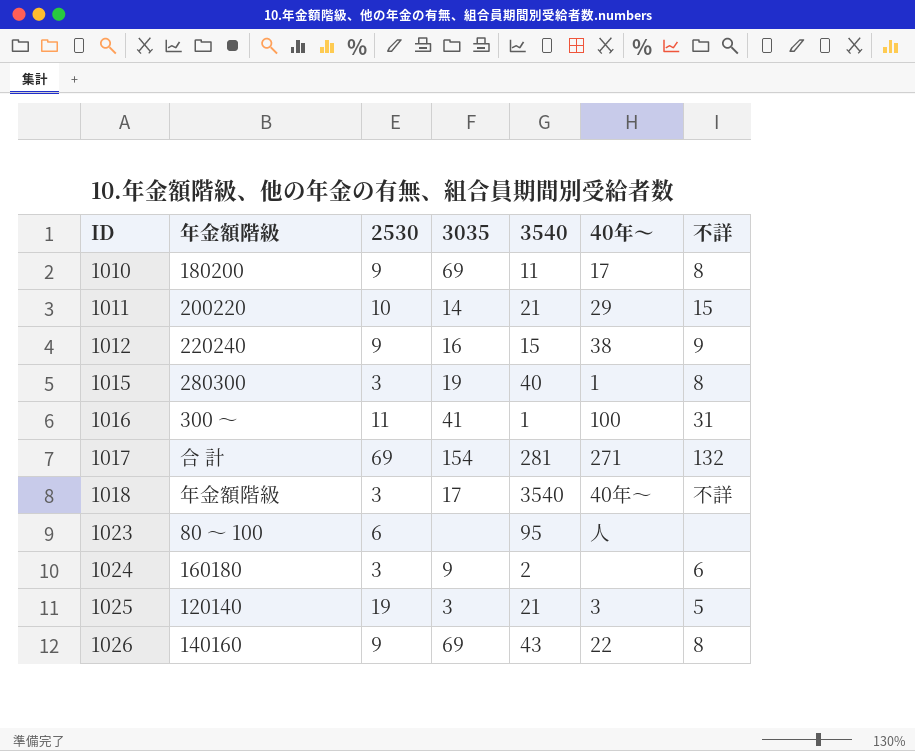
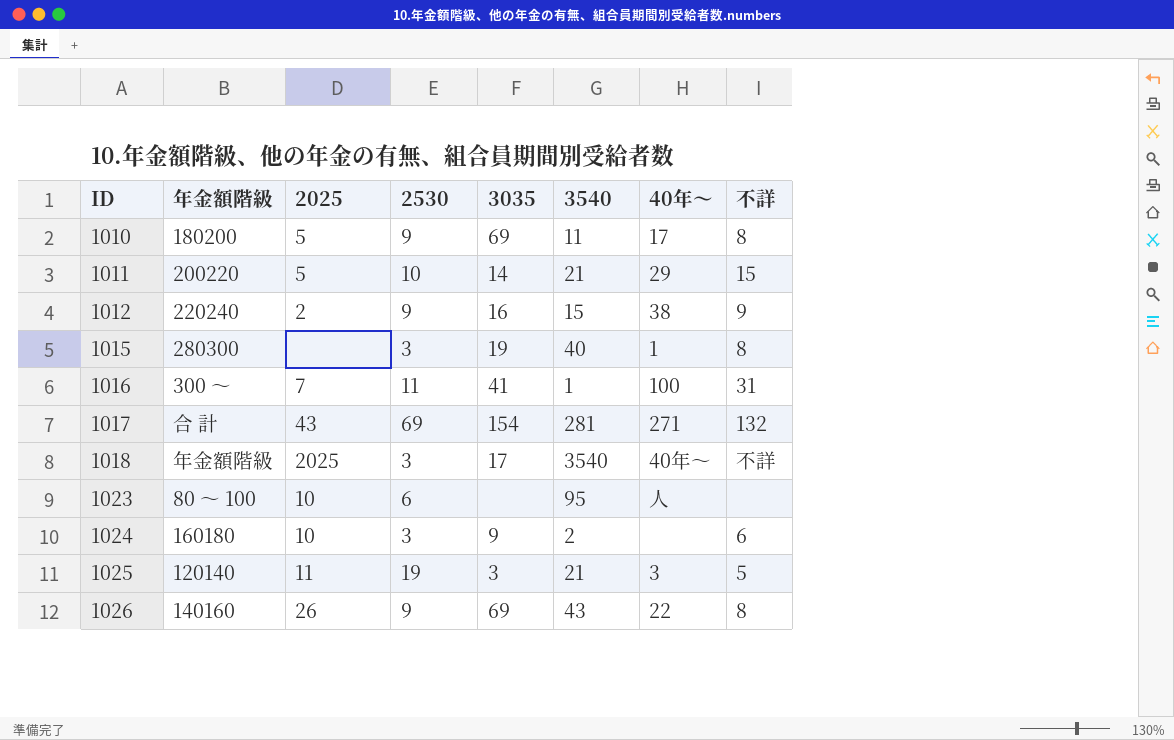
column 2025 | position: none -> 3

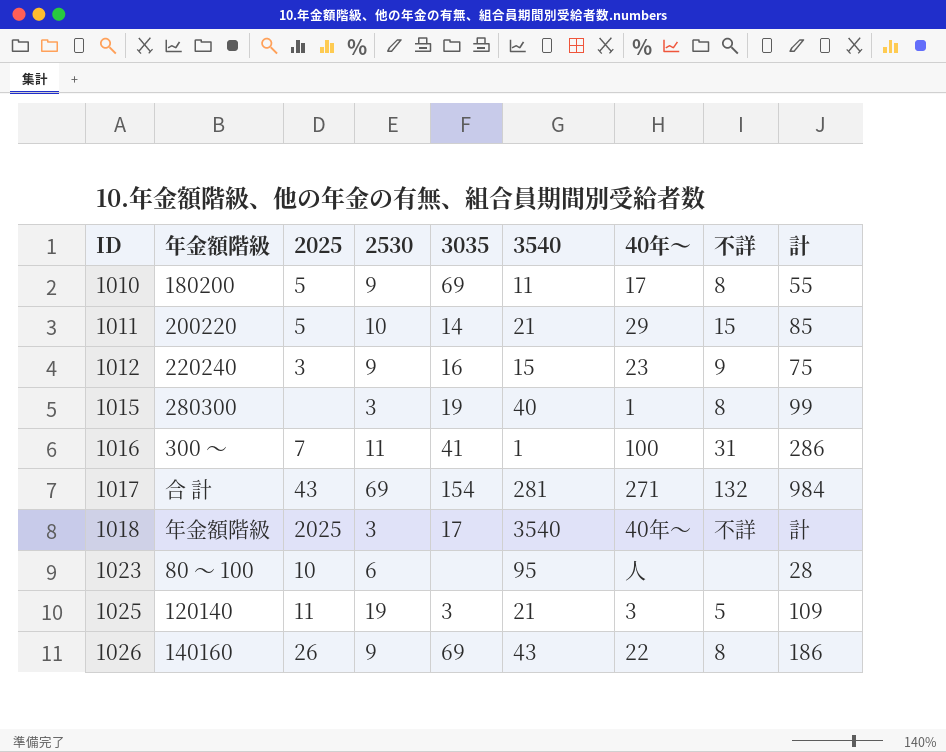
column 計 | position: none -> 9
row 1024: 160180 | 10 | 3 | 9 | 2 | none | 6 -> none
1012 | 2025: 2 -> 3
1012 | 40年～: 38 -> 23

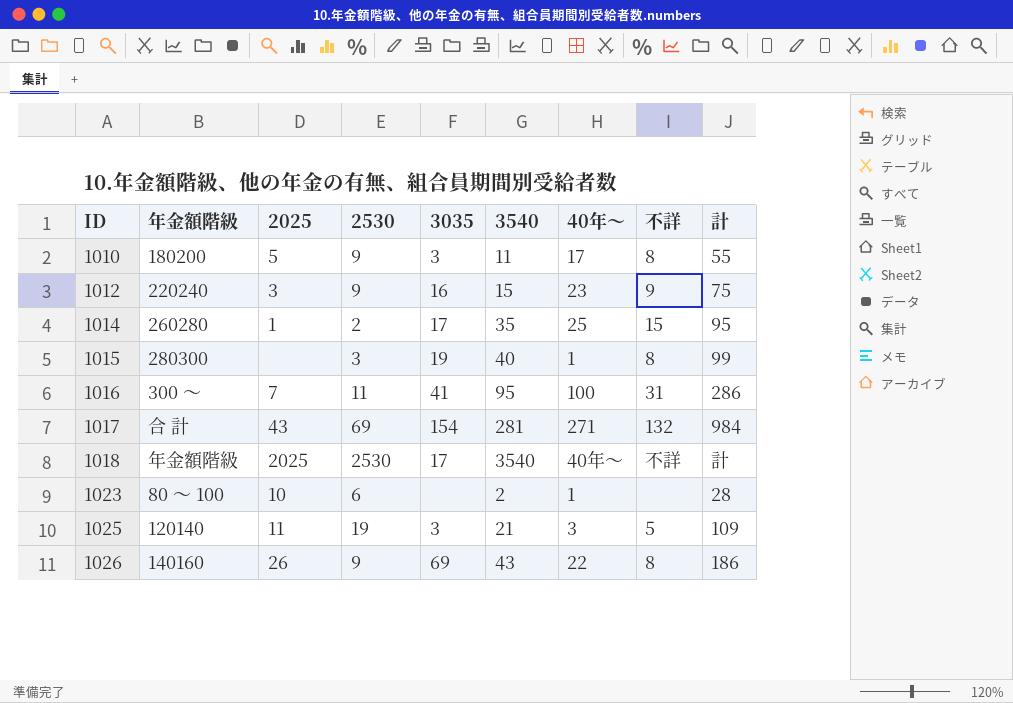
row 1011: 200220 | 5 | 10 | 14 | 21 | 29 | 15 | 85 -> none
1010 | 3035: 69 -> 3
row 1014: none -> 260280 | 1 | 2 | 17 | 35 | 25 | 15 | 95
1016 | 3540: 1 -> 95
1018 | 2530: 3 -> 2530
1023 | 3540: 95 -> 2
1023 | 40年～: 人 -> 1

